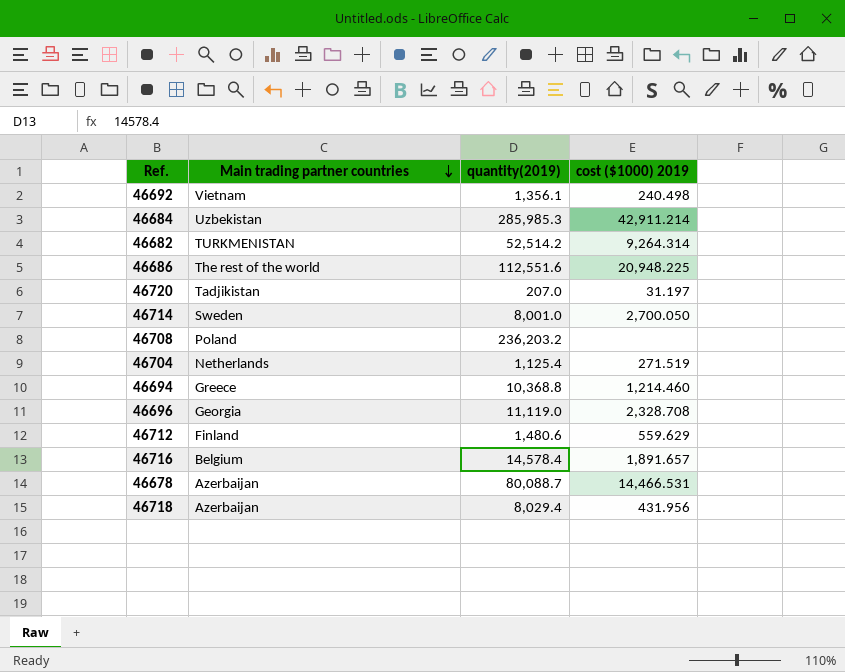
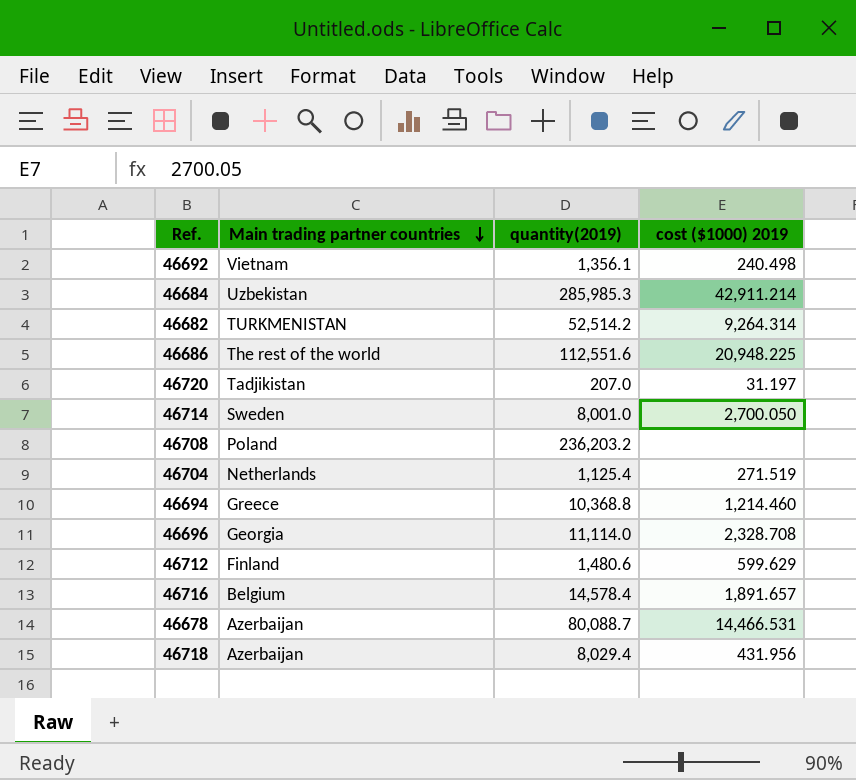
46696 | quantity(2019): 11,119.0 -> 11,114.0
46712 | cost ($1000) 2019: 559.629 -> 599.629

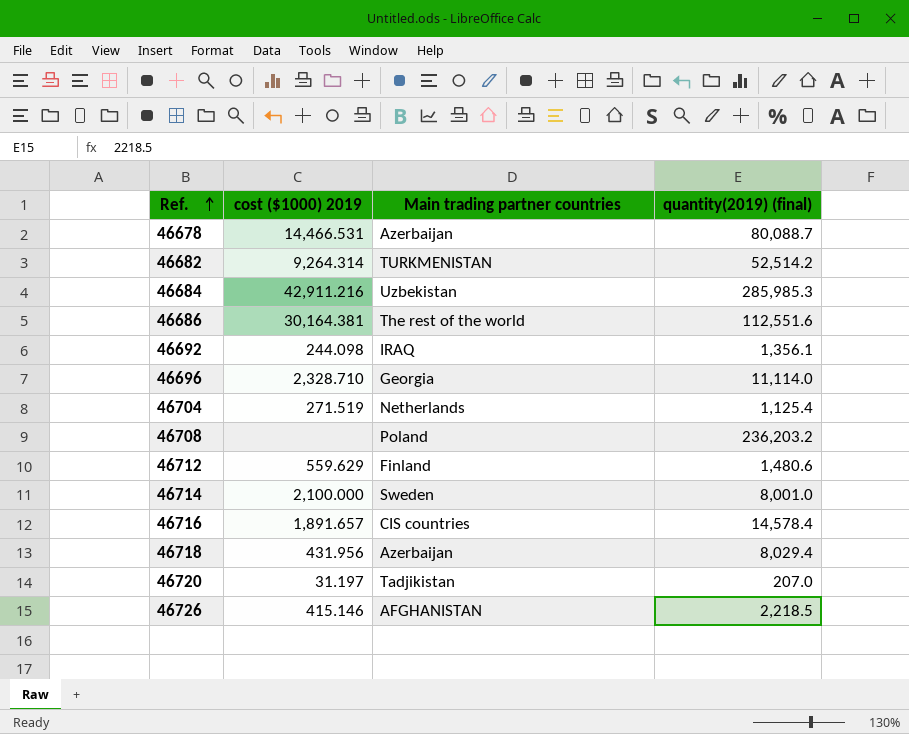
row order: Main trading partner countries descending -> Ref. ascending
column cost ($1000) 2019 | position: 4 -> 2
column name: quantity(2019) -> quantity(2019) (final)
row 46694: Greece | 10,368.8 | 1,214.460 -> none
46684 | cost ($1000) 2019: 42,911.214 -> 42,911.216
46686 | cost ($1000) 2019: 20,948.225 -> 30,164.381
46692 | cost ($1000) 2019: 240.498 -> 244.098
46692 | Main trading partner countries: Vietnam -> IRAQ
46696 | cost ($1000) 2019: 2,328.708 -> 2,328.710
46712 | cost ($1000) 2019: 599.629 -> 559.629
46714 | cost ($1000) 2019: 2,700.050 -> 2,100.000
46716 | Main trading partner countries: Belgium -> CIS countries
row 46726: none -> 415.146 | AFGHANISTAN | 2,218.5

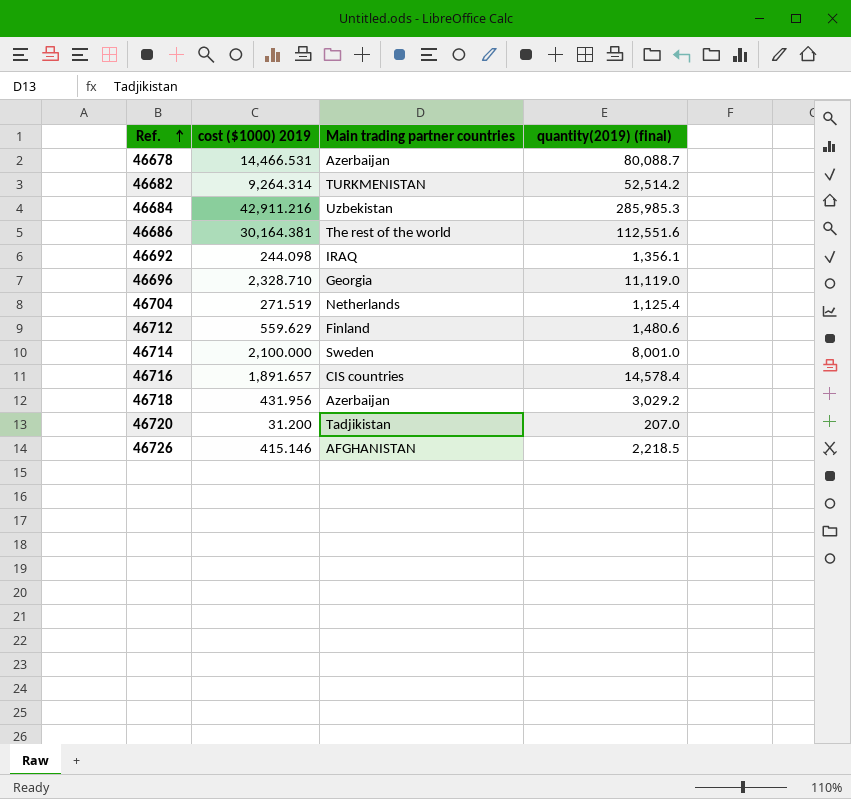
row 46708: none | Poland | 236,203.2 -> none
46696 | quantity(2019) (final): 11,114.0 -> 11,119.0
46718 | quantity(2019) (final): 8,029.4 -> 3,029.2
46720 | cost ($1000) 2019: 31.197 -> 31.200

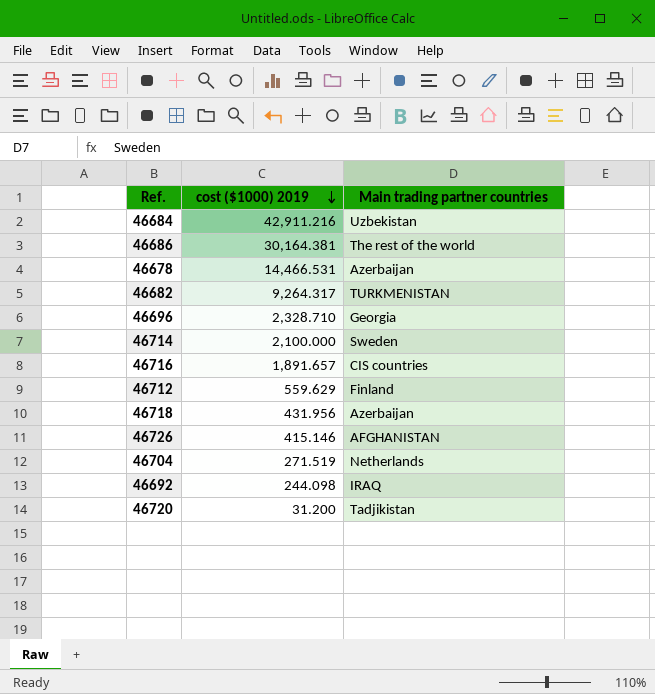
row order: Ref. ascending -> cost ($1000) 2019 descending
column quantity(2019) (final) | position: 4 -> none
46682 | cost ($1000) 2019: 9,264.314 -> 9,264.317

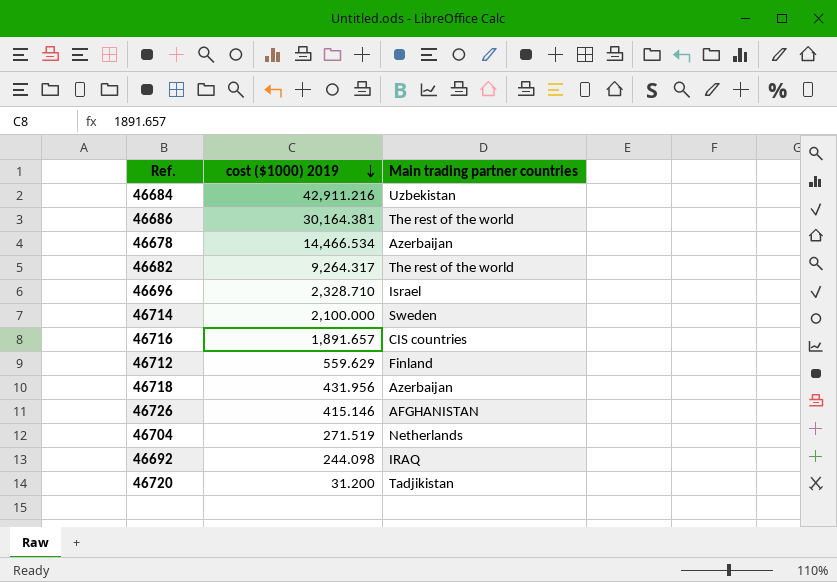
46678 | cost ($1000) 2019: 14,466.531 -> 14,466.534
46682 | Main trading partner countries: TURKMENISTAN -> The rest of the world
46696 | Main trading partner countries: Georgia -> Israel

